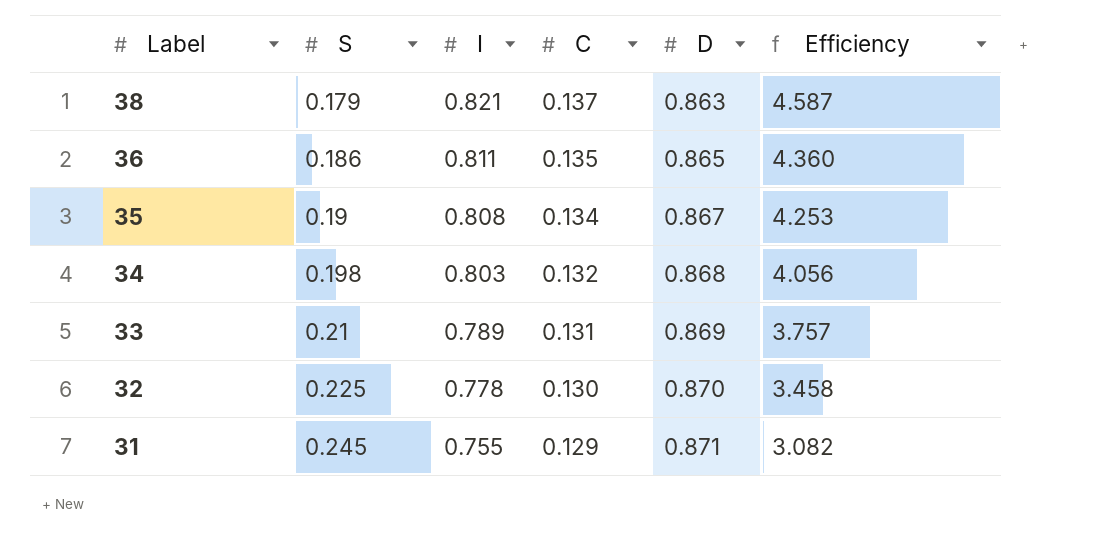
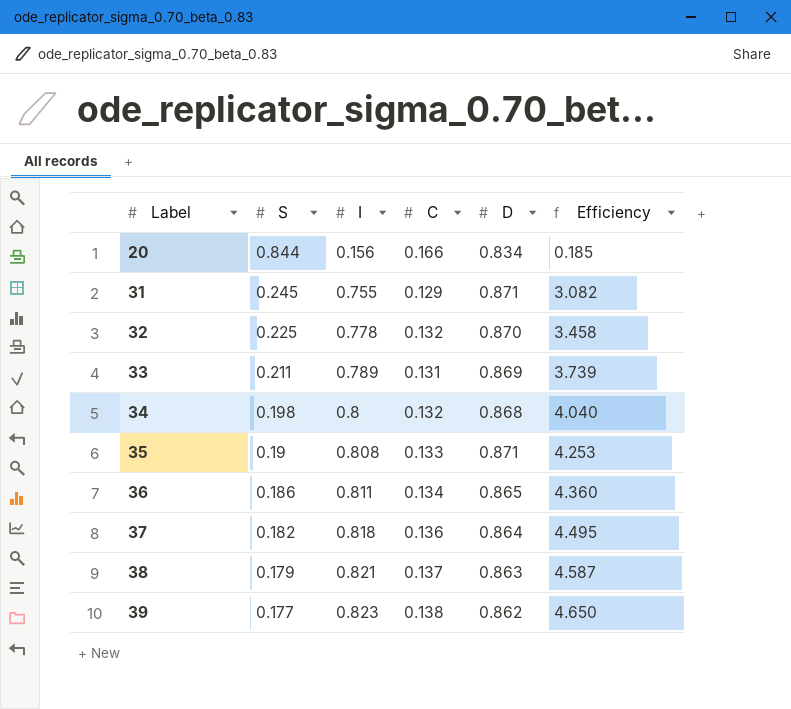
row order: Label descending -> Label ascending
row 20: none -> 0.844 | 0.156 | 0.166 | 0.834 | 0.185
32 | C: 0.130 -> 0.132
33 | S: 0.21 -> 0.211
33 | Efficiency: 3.757 -> 3.739
34 | I: 0.803 -> 0.8
34 | Efficiency: 4.056 -> 4.040
35 | C: 0.134 -> 0.133
35 | D: 0.867 -> 0.871
36 | C: 0.135 -> 0.134
row 37: none -> 0.182 | 0.818 | 0.136 | 0.864 | 4.495
row 39: none -> 0.177 | 0.823 | 0.138 | 0.862 | 4.650

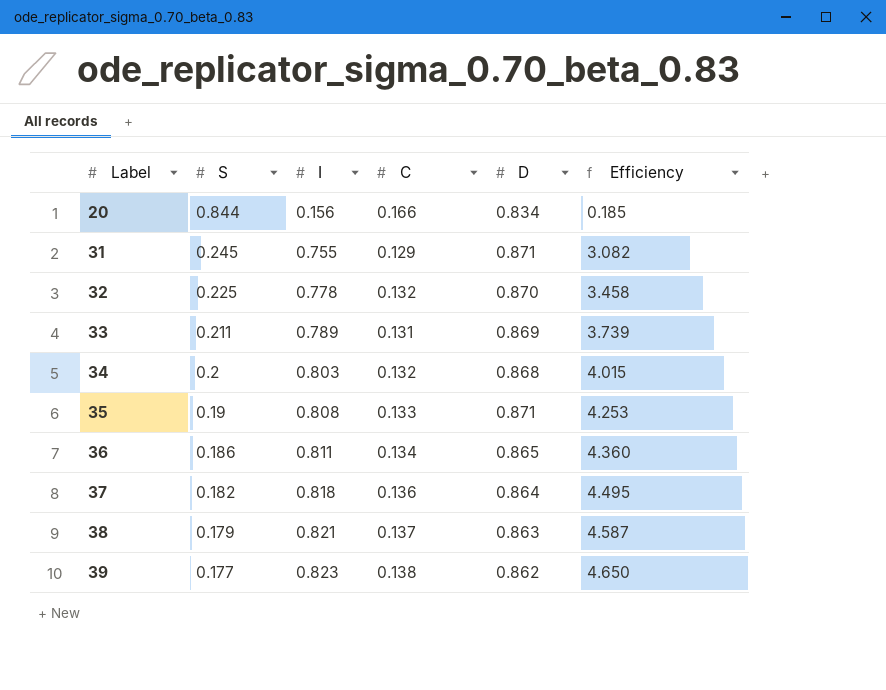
34 | S: 0.198 -> 0.2
34 | I: 0.8 -> 0.803
34 | Efficiency: 4.040 -> 4.015

